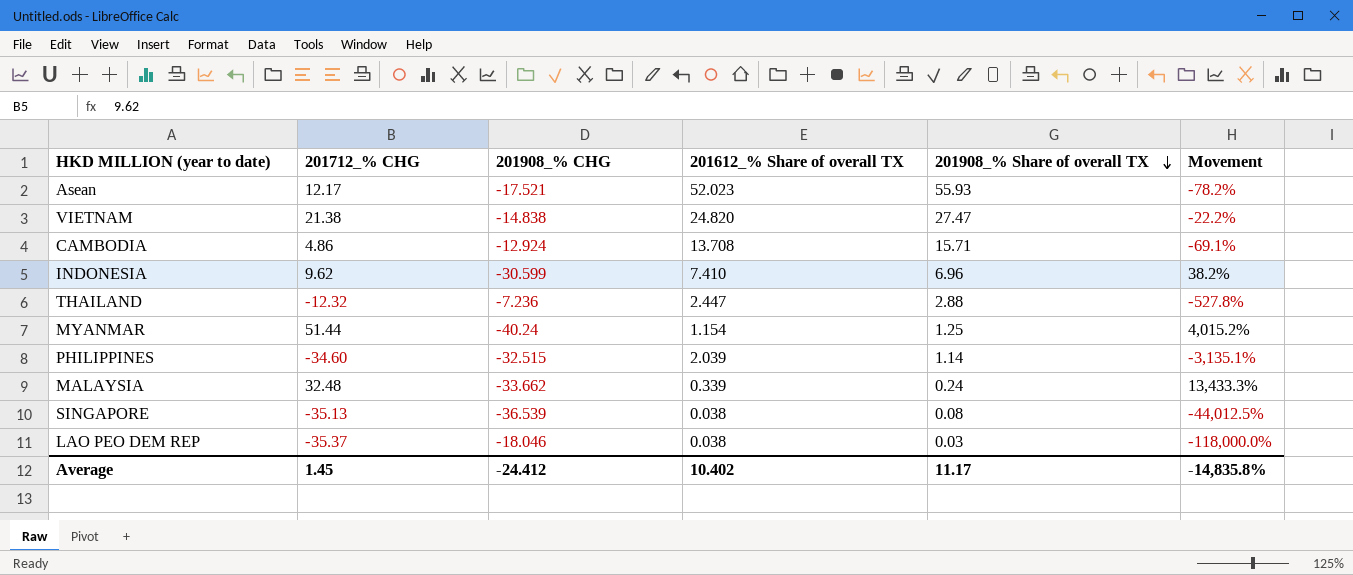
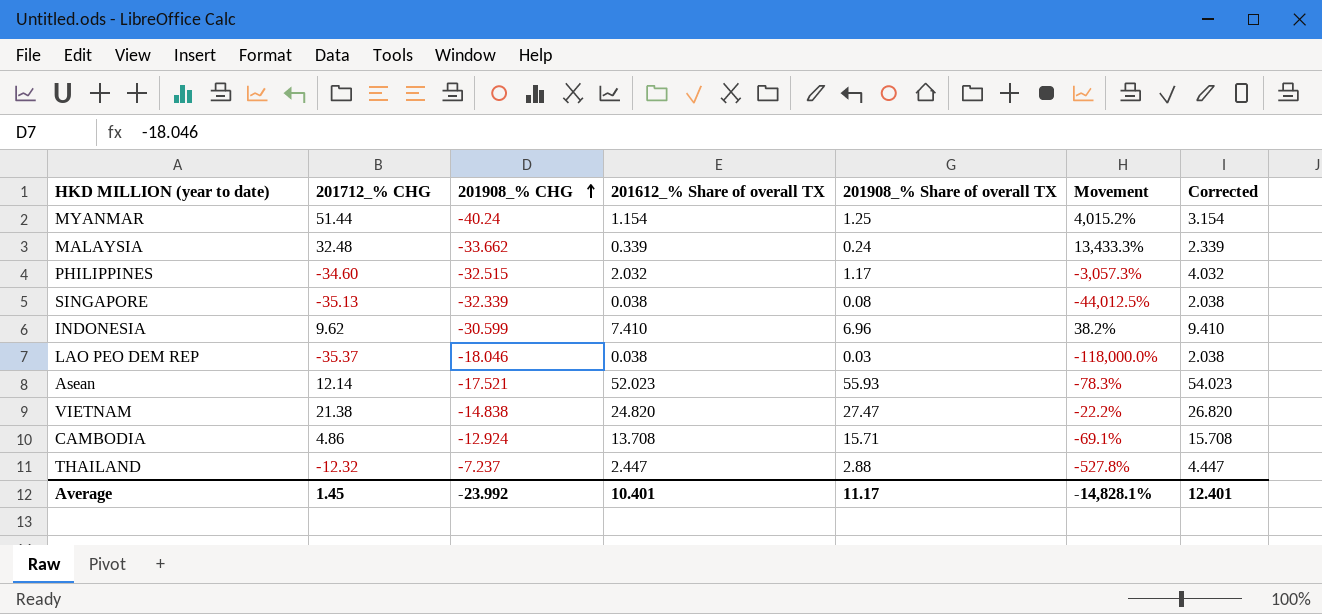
row order: 201908_% Share of overall TX descending -> 201908_% CHG ascending
column Corrected | formula: none -> [201612_% Share of overall TX] + 2
PHILIPPINES | 201612_% Share of overall TX: 2.039 -> 2.032
PHILIPPINES | 201908_% Share of overall TX: 1.14 -> 1.17
PHILIPPINES | Movement: -3,135.1% -> -3,057.3%
SINGAPORE | 201908_% CHG: -36.539 -> -32.339
Asean | 201712_% CHG: 12.17 -> 12.14
Asean | Movement: -78.2% -> -78.3%
THAILAND | 201908_% CHG: -7.236 -> -7.237
Average | 201908_% CHG: -24.412 -> -23.992
Average | 201612_% Share of overall TX: 10.402 -> 10.401
Average | Movement: -14,835.8% -> -14,828.1%

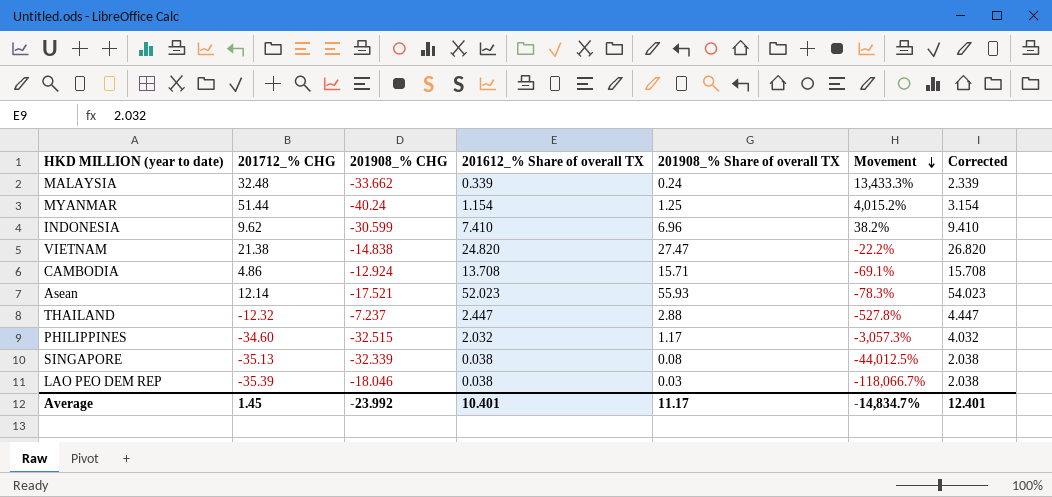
row order: 201908_% CHG ascending -> Movement descending
LAO PEO DEM REP | 201712_% CHG: -35.37 -> -35.39
LAO PEO DEM REP | Movement: -118,000.0% -> -118,066.7%
Average | Movement: -14,828.1% -> -14,834.7%

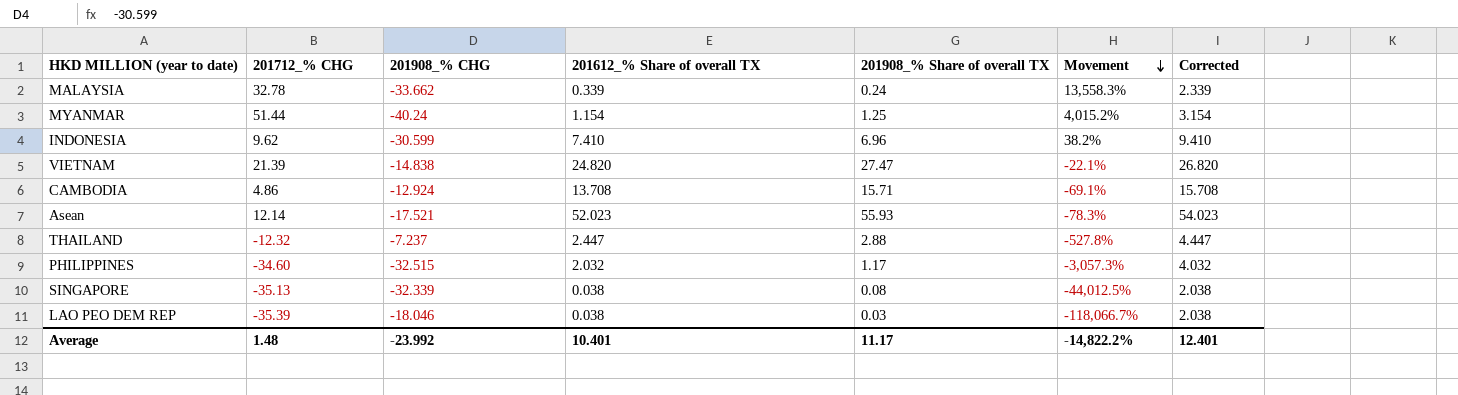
MALAYSIA | 201712_% CHG: 32.48 -> 32.78
MALAYSIA | Movement: 13,433.3% -> 13,558.3%
VIETNAM | 201712_% CHG: 21.38 -> 21.39
VIETNAM | Movement: -22.2% -> -22.1%
Average | 201712_% CHG: 1.45 -> 1.48
Average | Movement: -14,834.7% -> -14,822.2%

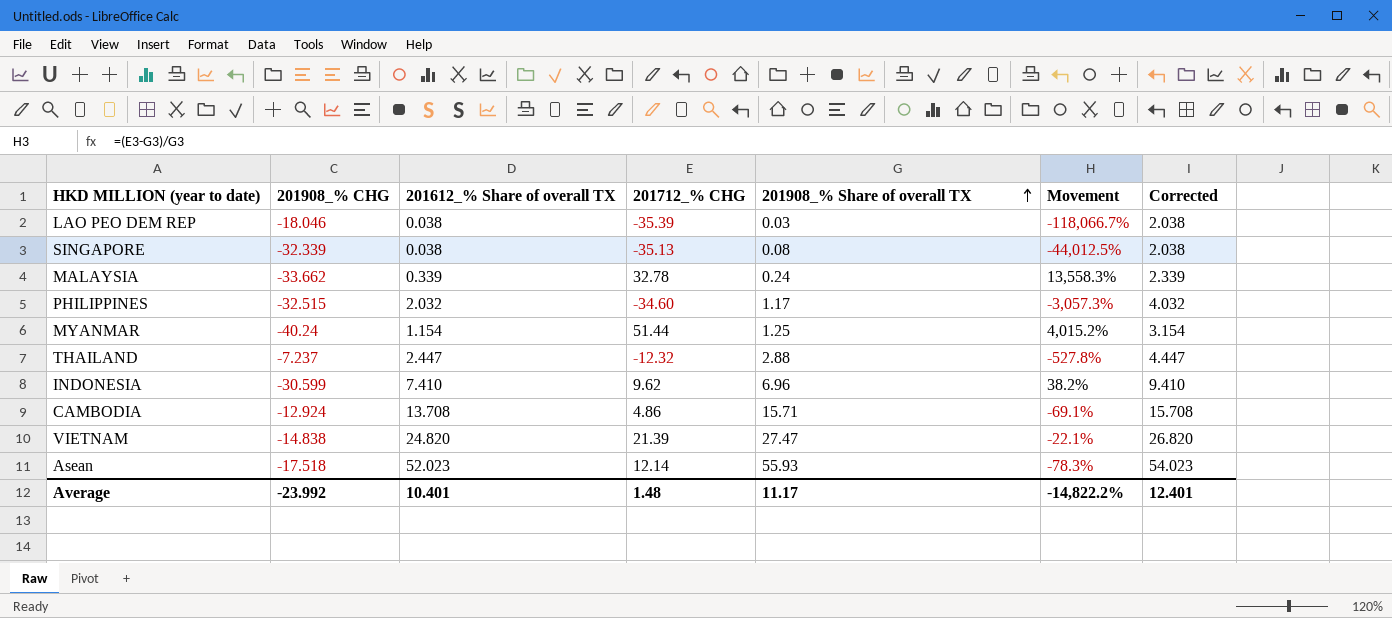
row order: Movement descending -> 201908_% Share of overall TX ascending
column 201712_% CHG | position: 2 -> 4
Asean | 201908_% CHG: -17.521 -> -17.518

